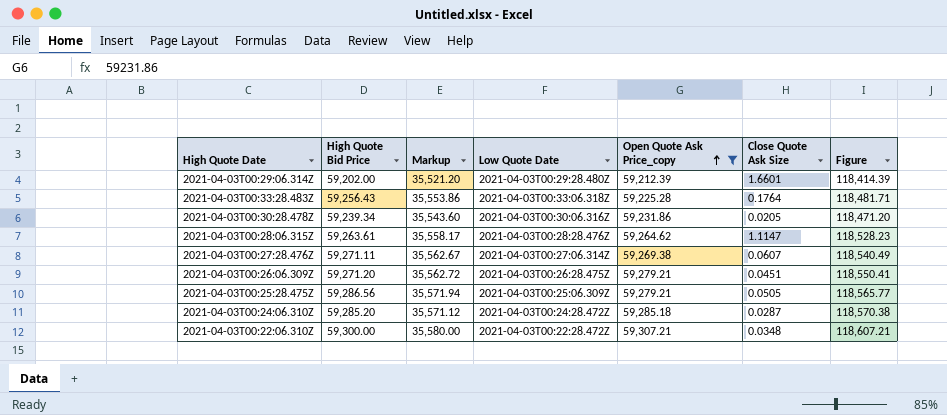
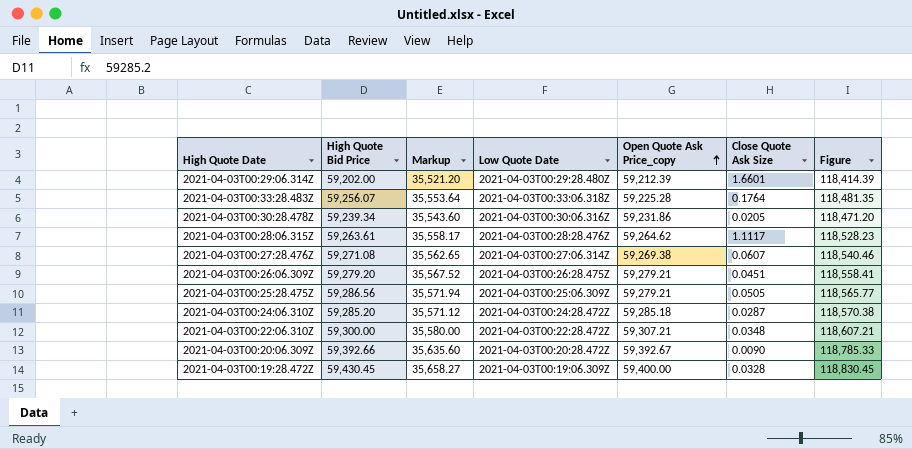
filter: Open Quote Ask Price_copy <= 59,307.21 -> none
2021-04-03T00:33:28.483Z | High Quote Bid Price: 59,256.43 -> 59,256.07
2021-04-03T00:33:28.483Z | Markup: 35,553.86 -> 35,553.64
2021-04-03T00:33:28.483Z | Figure: 118,481.71 -> 118,481.35
2021-04-03T00:28:06.315Z | Close Quote Ask Size: 1.1147 -> 1.1117
2021-04-03T00:27:28.476Z | High Quote Bid Price: 59,271.11 -> 59,271.08
2021-04-03T00:27:28.476Z | Markup: 35,562.67 -> 35,562.65
2021-04-03T00:27:28.476Z | Figure: 118,540.49 -> 118,540.46
2021-04-03T00:26:06.309Z | High Quote Bid Price: 59,271.20 -> 59,279.20
2021-04-03T00:26:06.309Z | Markup: 35,562.72 -> 35,567.52
2021-04-03T00:26:06.309Z | Figure: 118,550.41 -> 118,558.41

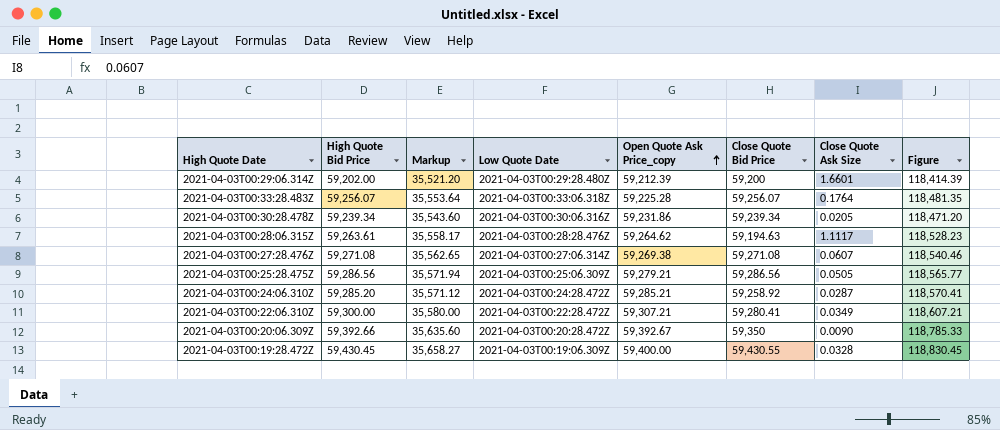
column Close Quote Bid Price | position: none -> 6
row 2021-04-03T00:26:06.309Z: 59,279.20 | 35,567.52 | 2021-04-03T00:26:28.475Z | 59,279.21 | 0.0451 | 118,558.41 -> none
2021-04-03T00:24:06.310Z | Open Quote Ask Price_copy: 59,285.18 -> 59,285.21
2021-04-03T00:24:06.310Z | Figure: 118,570.38 -> 118,570.41
2021-04-03T00:22:06.310Z | Close Quote Ask Size: 0.0348 -> 0.0349

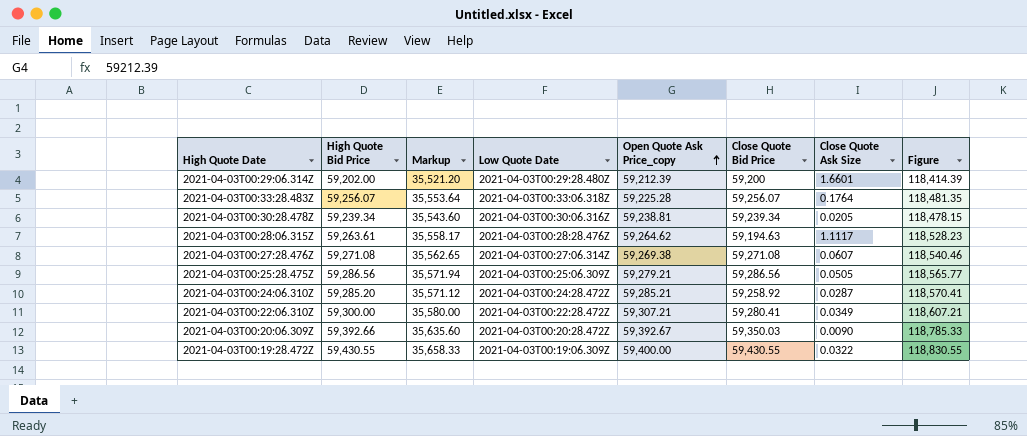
2021-04-03T00:30:28.478Z | Open Quote Ask Price_copy: 59,231.86 -> 59,238.81
2021-04-03T00:30:28.478Z | Figure: 118,471.20 -> 118,478.15
2021-04-03T00:20:06.309Z | Close Quote Bid Price: 59,350 -> 59,350.03
2021-04-03T00:19:28.472Z | High Quote Bid Price: 59,430.45 -> 59,430.55
2021-04-03T00:19:28.472Z | Markup: 35,658.27 -> 35,658.33
2021-04-03T00:19:28.472Z | Close Quote Ask Size: 0.0328 -> 0.0322
2021-04-03T00:19:28.472Z | Figure: 118,830.45 -> 118,830.55

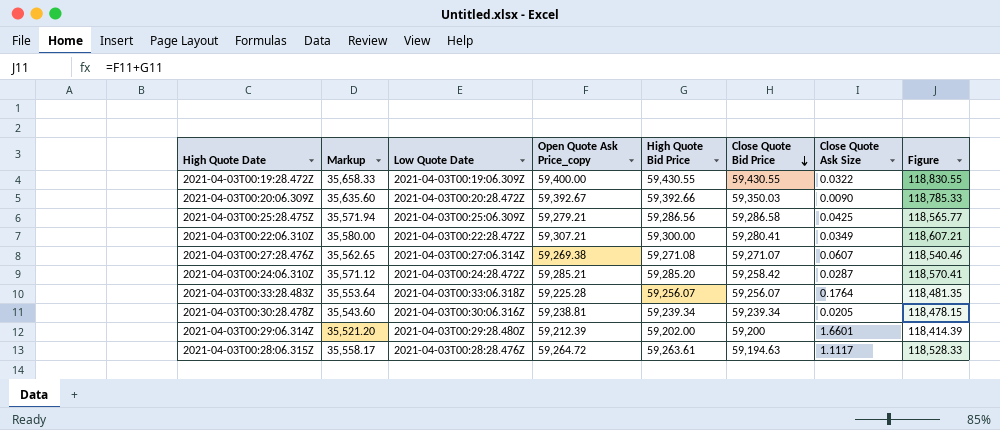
row order: Open Quote Ask Price_copy ascending -> Close Quote Bid Price descending
column High Quote Bid Price | position: 2 -> 5
2021-04-03T00:25:28.475Z | Close Quote Bid Price: 59,286.56 -> 59,286.58
2021-04-03T00:25:28.475Z | Close Quote Ask Size: 0.0505 -> 0.0425
2021-04-03T00:27:28.476Z | Close Quote Bid Price: 59,271.08 -> 59,271.07
2021-04-03T00:24:06.310Z | Close Quote Bid Price: 59,258.92 -> 59,258.42
2021-04-03T00:28:06.315Z | Open Quote Ask Price_copy: 59,264.62 -> 59,264.72
2021-04-03T00:28:06.315Z | Figure: 118,528.23 -> 118,528.33

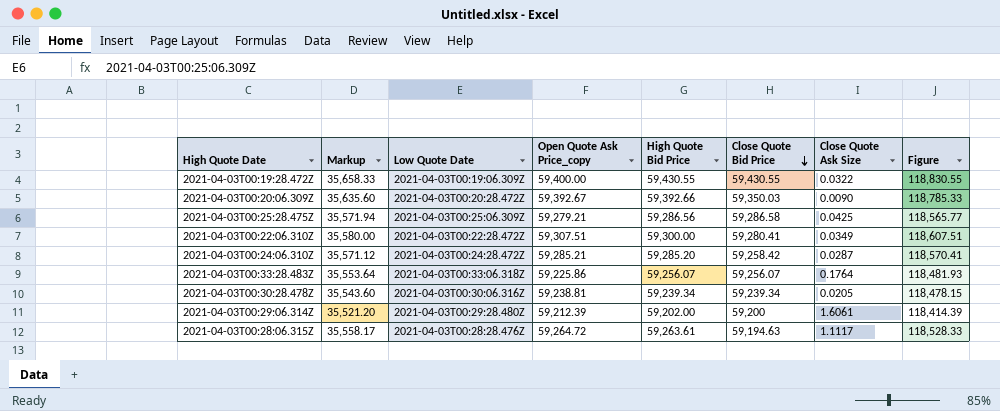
row 2021-04-03T00:27:28.476Z: 35,562.65 | 2021-04-03T00:27:06.314Z | 59,269.38 | 59,271.08 | 59,271.07 | 0.0607 | 118,540.46 -> none
2021-04-03T00:22:06.310Z | Open Quote Ask Price_copy: 59,307.21 -> 59,307.51
2021-04-03T00:22:06.310Z | Figure: 118,607.21 -> 118,607.51
2021-04-03T00:33:28.483Z | Open Quote Ask Price_copy: 59,225.28 -> 59,225.86
2021-04-03T00:33:28.483Z | Figure: 118,481.35 -> 118,481.93
2021-04-03T00:29:06.314Z | Close Quote Ask Size: 1.6601 -> 1.6061

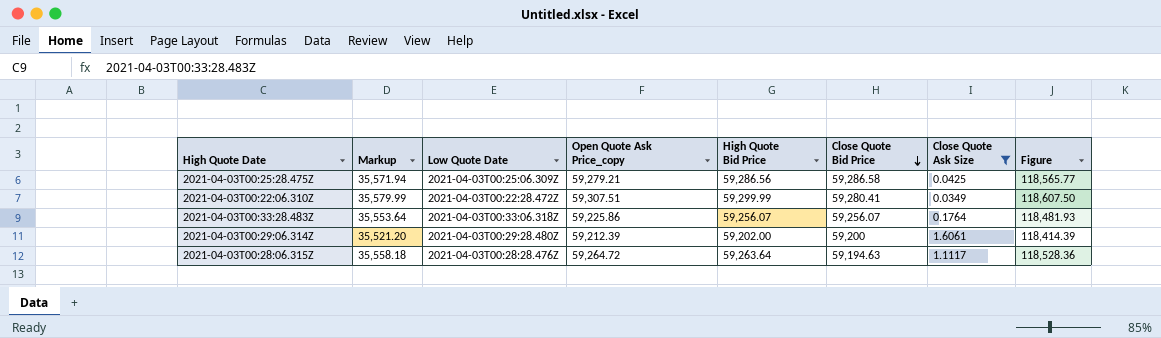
filter: none -> Close Quote Ask Size >= 0.0349
2021-04-03T00:22:06.310Z | Markup: 35,580.00 -> 35,579.99
2021-04-03T00:22:06.310Z | High Quote Bid Price: 59,300.00 -> 59,299.99
2021-04-03T00:22:06.310Z | Figure: 118,607.51 -> 118,607.50
2021-04-03T00:28:06.315Z | Markup: 35,558.17 -> 35,558.18
2021-04-03T00:28:06.315Z | High Quote Bid Price: 59,263.61 -> 59,263.64
2021-04-03T00:28:06.315Z | Figure: 118,528.33 -> 118,528.36

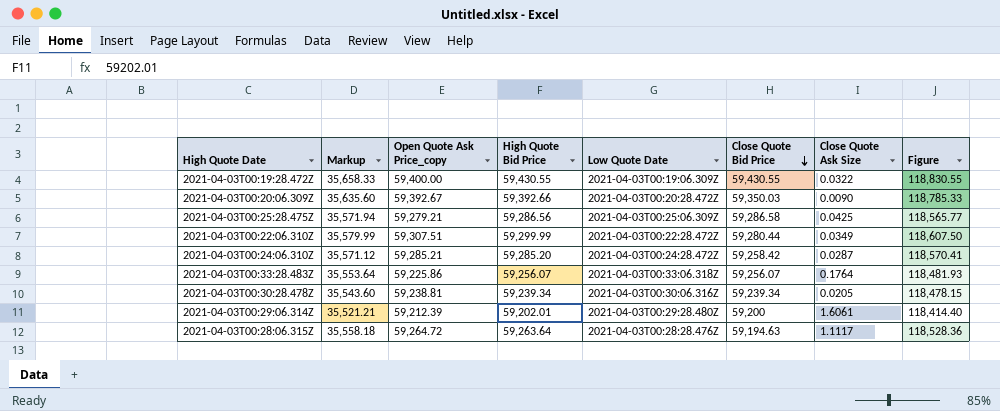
filter: Close Quote Ask Size >= 0.0349 -> none
column Low Quote Date | position: 3 -> 5
2021-04-03T00:22:06.310Z | Close Quote Bid Price: 59,280.41 -> 59,280.44
2021-04-03T00:29:06.314Z | Markup: 35,521.20 -> 35,521.21
2021-04-03T00:29:06.314Z | High Quote Bid Price: 59,202.00 -> 59,202.01
2021-04-03T00:29:06.314Z | Figure: 118,414.39 -> 118,414.40

